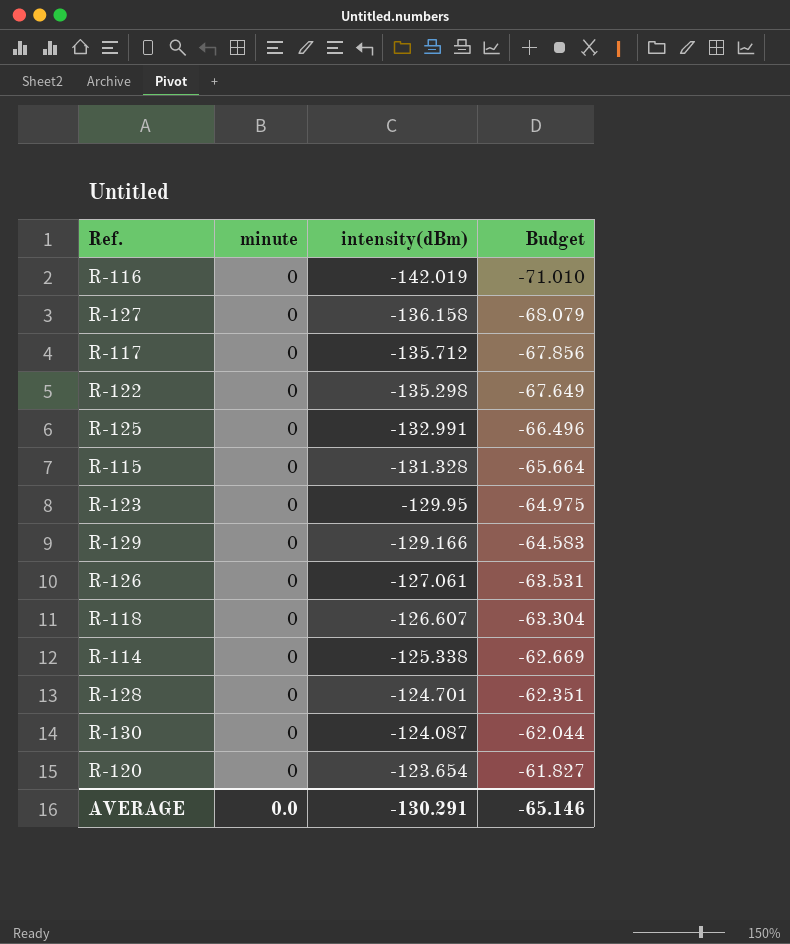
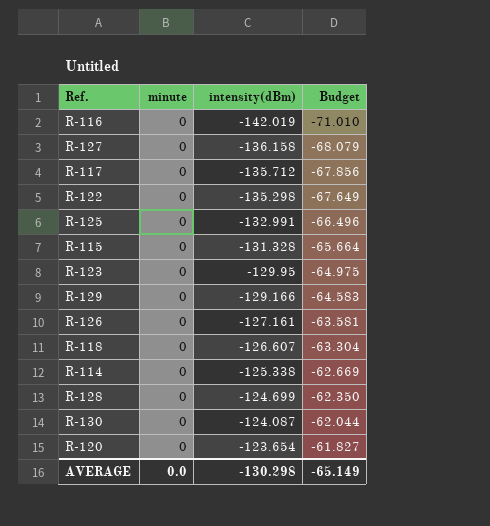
R-126 | intensity(dBm): -127.061 -> -127.161
R-126 | Budget: -63.531 -> -63.581
R-128 | intensity(dBm): -124.701 -> -124.699
R-128 | Budget: -62.351 -> -62.350
AVERAGE | intensity(dBm): -130.291 -> -130.298
AVERAGE | Budget: -65.146 -> -65.149

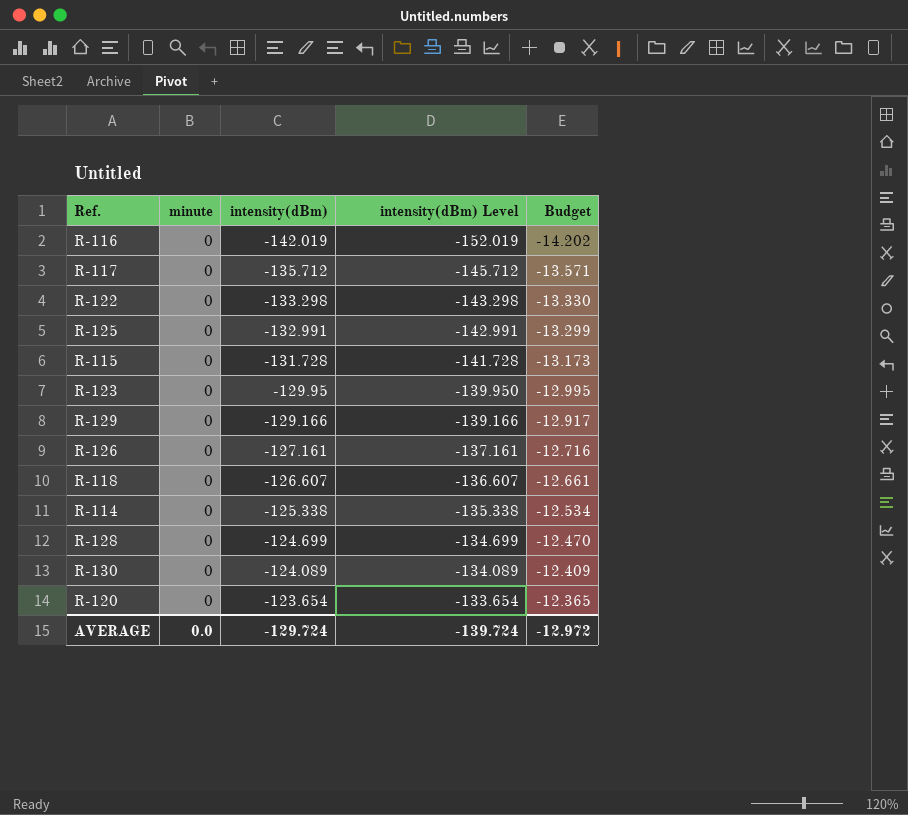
column intensity(dBm) Level | formula: none -> [intensity(dBm)] - 10
column Budget | formula: [intensity(dBm)] * 0.5 -> [intensity(dBm)] * 0.1
row R-127: 0 | -136.158 | -68.079 -> none
R-122 | intensity(dBm): -135.298 -> -133.298
R-115 | intensity(dBm): -131.328 -> -131.728
R-130 | intensity(dBm): -124.087 -> -124.089
AVERAGE | intensity(dBm): -130.298 -> -129.724
AVERAGE | Budget: -65.149 -> -12.972

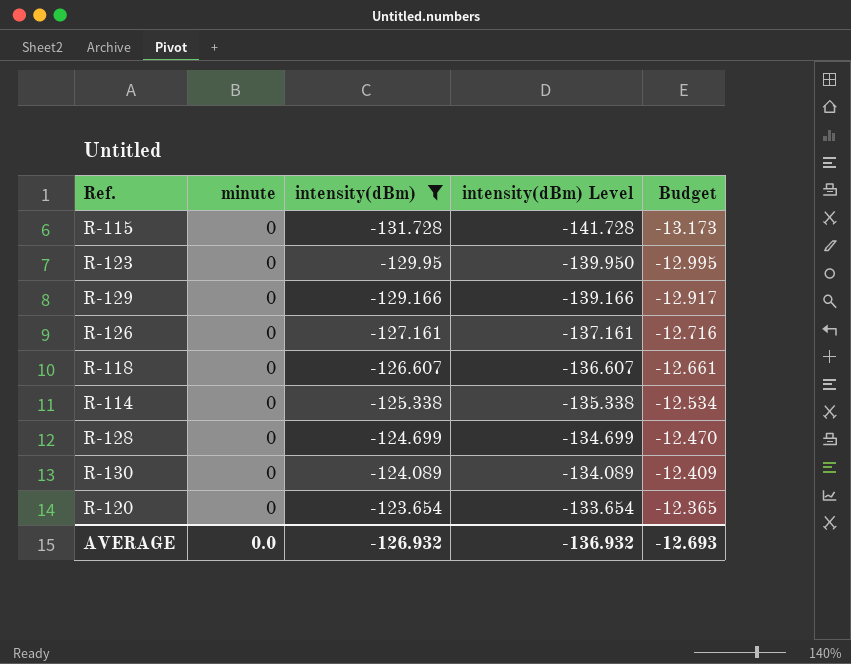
filter: none -> intensity(dBm) >= -131.728
AVERAGE | intensity(dBm): -129.724 -> -126.932
AVERAGE | intensity(dBm) Level: -139.724 -> -136.932
AVERAGE | Budget: -12.972 -> -12.693

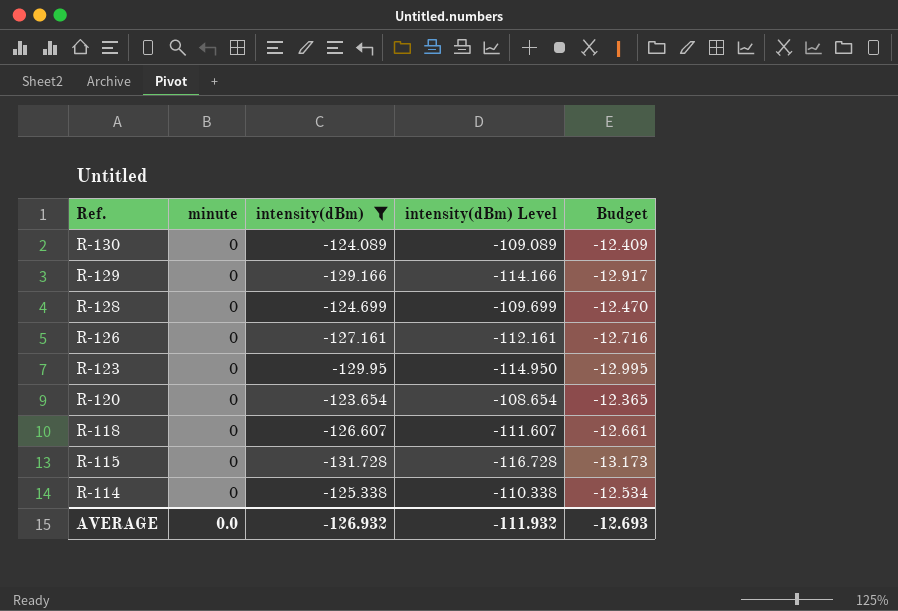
row order: intensity(dBm) ascending -> Ref. descending
column intensity(dBm) Level | formula: [intensity(dBm)] - 10 -> [intensity(dBm)] + 15
AVERAGE | intensity(dBm) Level: -136.932 -> -111.932

